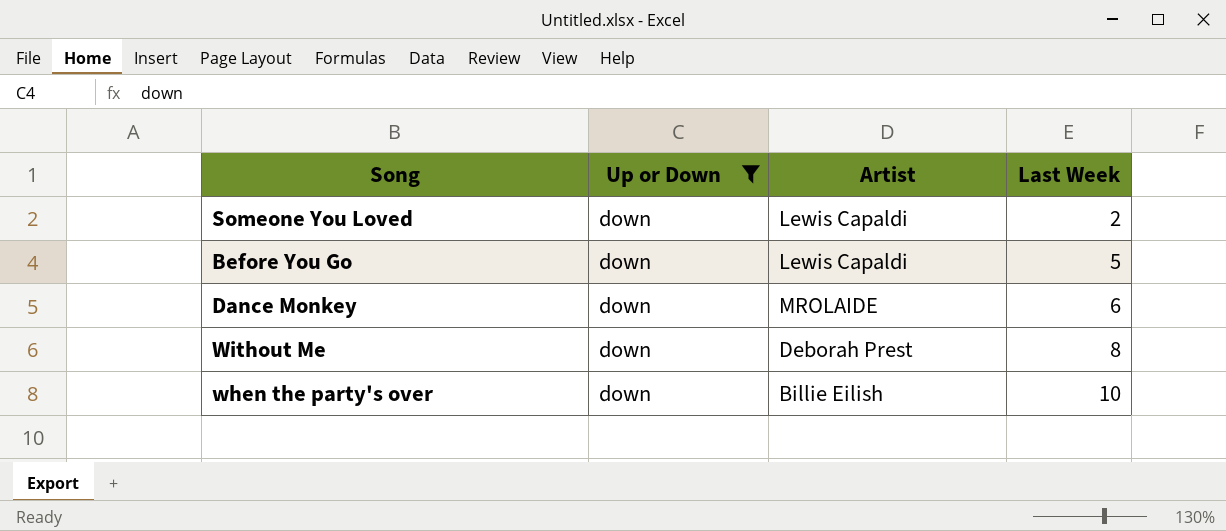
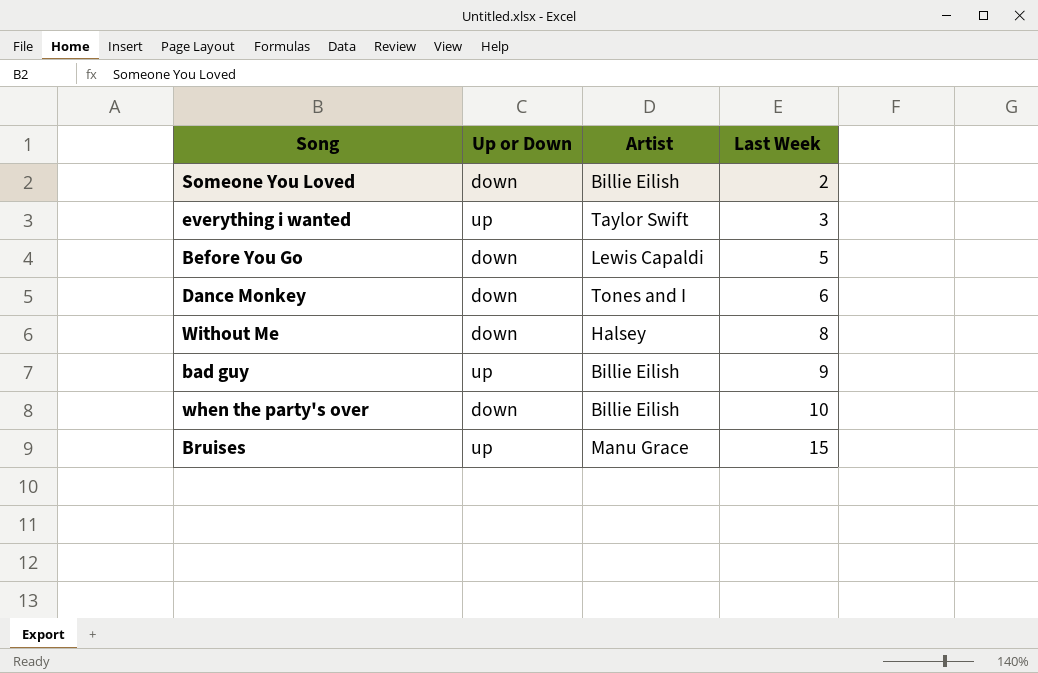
filter: Up or Down = down -> none
Someone You Loved | Artist: Lewis Capaldi -> Billie Eilish
Dance Monkey | Artist: MROLAIDE -> Tones and I
Without Me | Artist: Deborah Prest -> Halsey

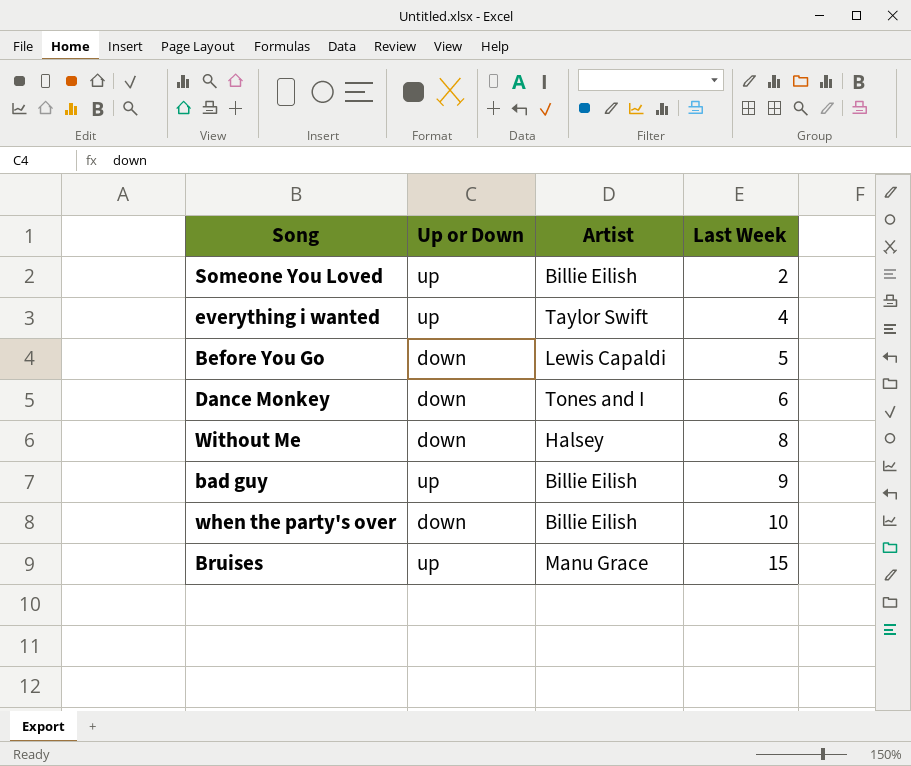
Someone You Loved | Up or Down: down -> up
everything i wanted | Last Week: 3 -> 4

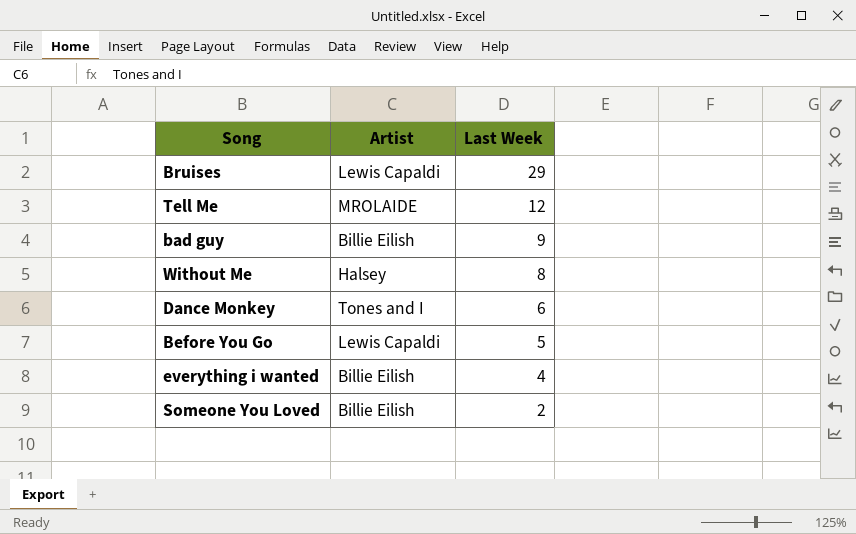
row order: Last Week ascending -> Last Week descending
column Up or Down | position: 2 -> none
row when the party's over: down | Billie Eilish | 10 -> none
Bruises | Artist: Manu Grace -> Lewis Capaldi
Bruises | Last Week: 15 -> 29
row Tell Me: none -> MROLAIDE | 12
everything i wanted | Artist: Taylor Swift -> Billie Eilish

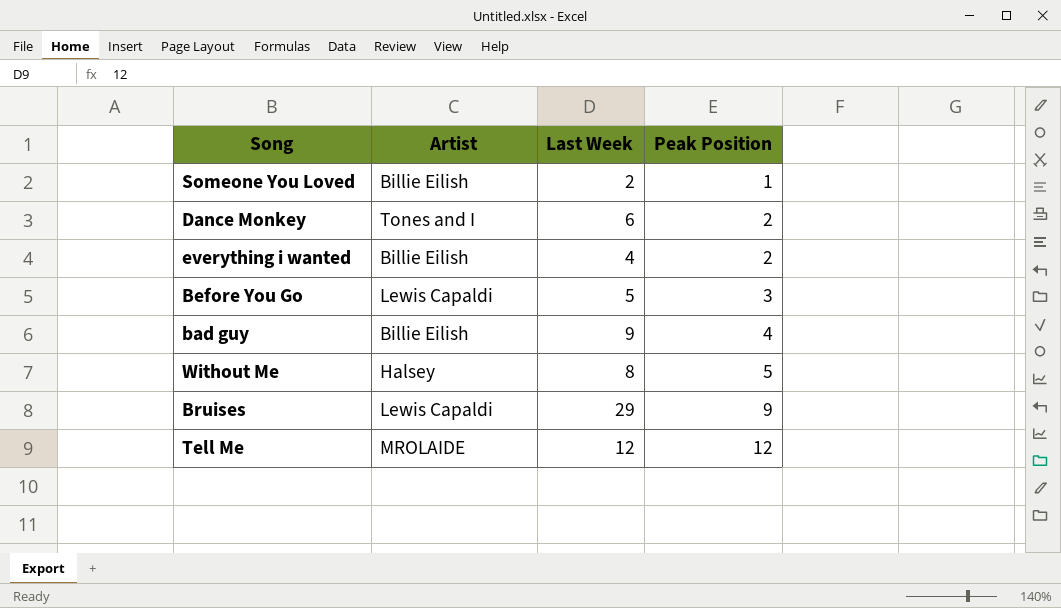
row order: Last Week descending -> Peak Position ascending
column Peak Position | position: none -> 4

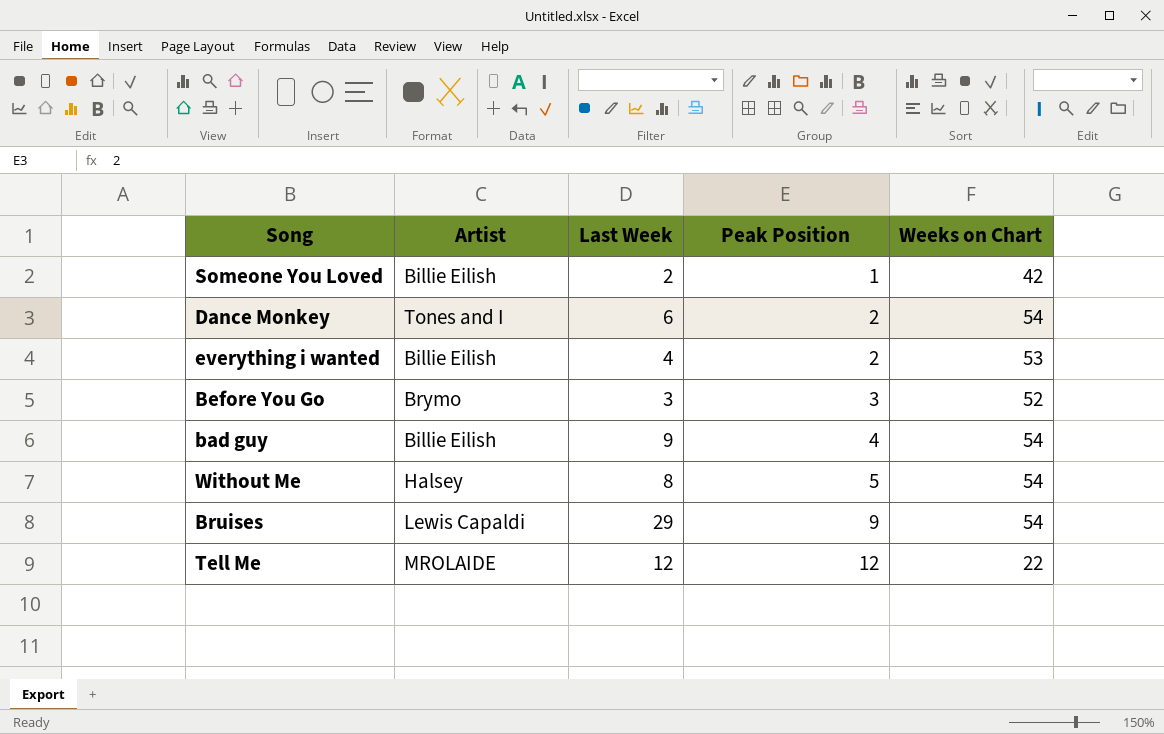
column Weeks on Chart | position: none -> 5
Before You Go | Artist: Lewis Capaldi -> Brymo
Before You Go | Last Week: 5 -> 3

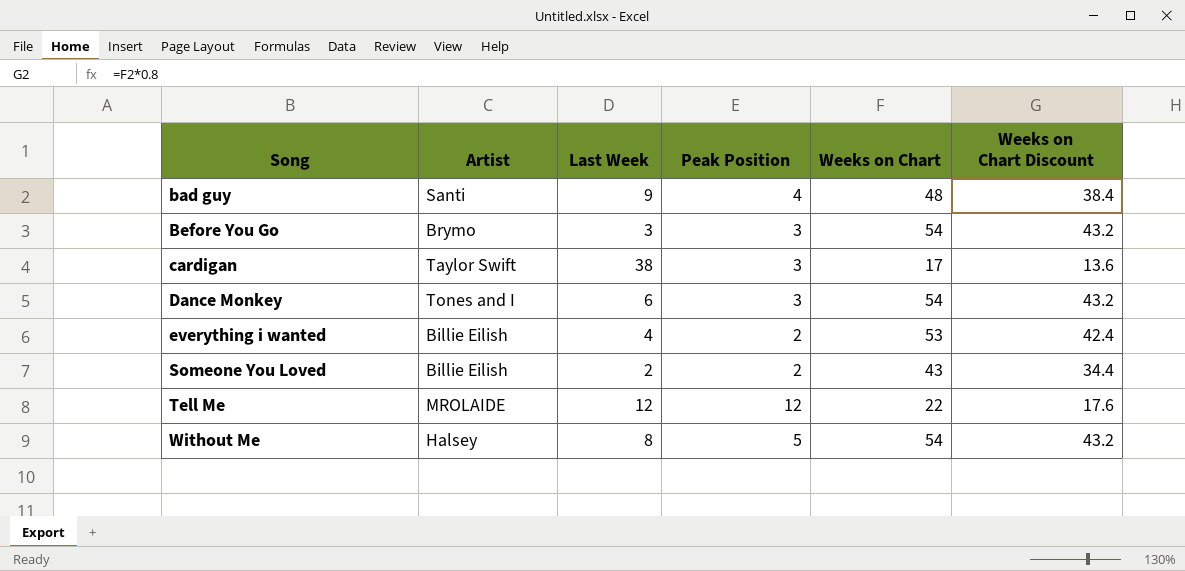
row order: Peak Position ascending -> Song ascending
column Weeks on Chart Discount | formula: none -> [Weeks on Chart] * 0.8
row Bruises: Lewis Capaldi | 29 | 9 | 54 -> none
bad guy | Artist: Billie Eilish -> Santi
bad guy | Weeks on Chart: 54 -> 48
Before You Go | Weeks on Chart: 52 -> 54
row cardigan: none -> Taylor Swift | 38 | 3 | 17 | 13.6
Dance Monkey | Peak Position: 2 -> 3
Someone You Loved | Peak Position: 1 -> 2
Someone You Loved | Weeks on Chart: 42 -> 43

